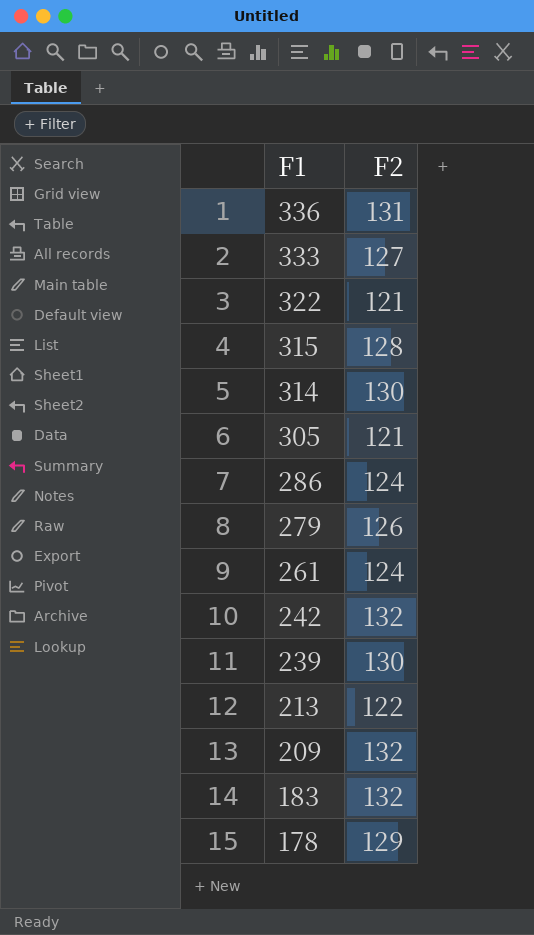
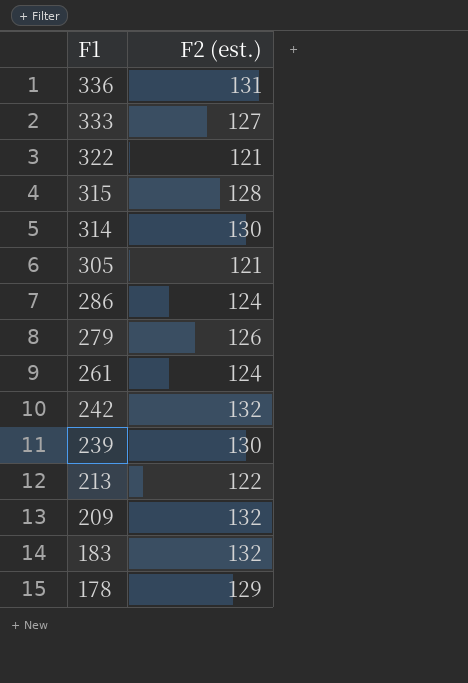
column name: F2 -> F2 (est.)

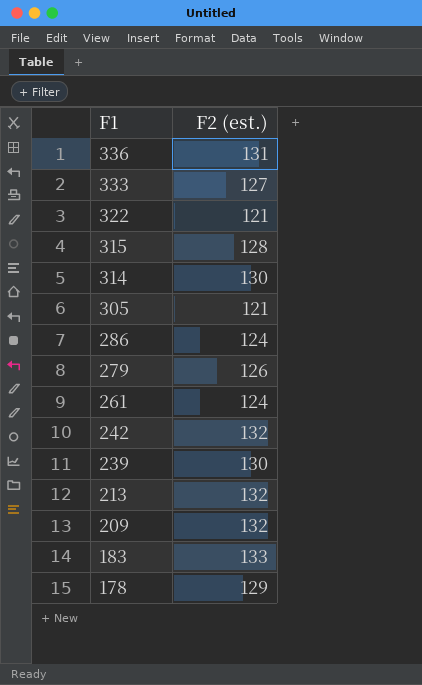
213 | F2 (est.): 122 -> 132
183 | F2 (est.): 132 -> 133

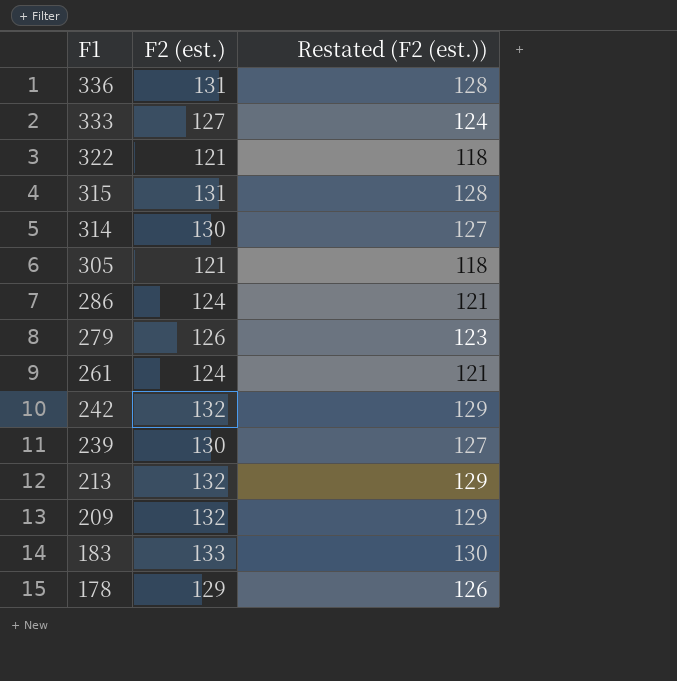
column Restated (F2 (est.)) | formula: none -> [F2 (est.)] - 3
315 | F2 (est.): 128 -> 131

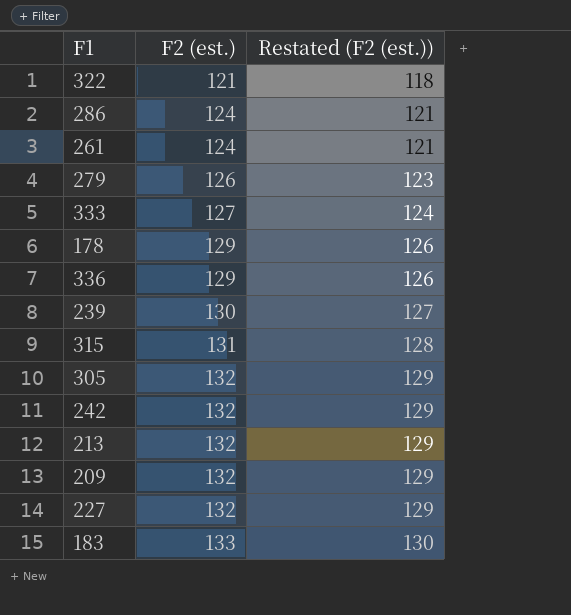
row order: F1 descending -> F2 (est.) ascending
row 314: 130 | 127 -> none
336 | F2 (est.): 131 -> 129
336 | Restated (F2 (est.)): 128 -> 126
305 | F2 (est.): 121 -> 132
305 | Restated (F2 (est.)): 118 -> 129
row 227: none -> 132 | 129

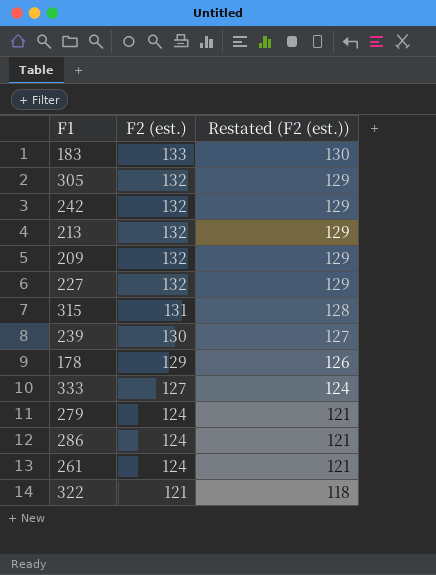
row order: F2 (est.) ascending -> F2 (est.) descending
row 336: 129 | 126 -> none
279 | F2 (est.): 126 -> 124
279 | Restated (F2 (est.)): 123 -> 121

